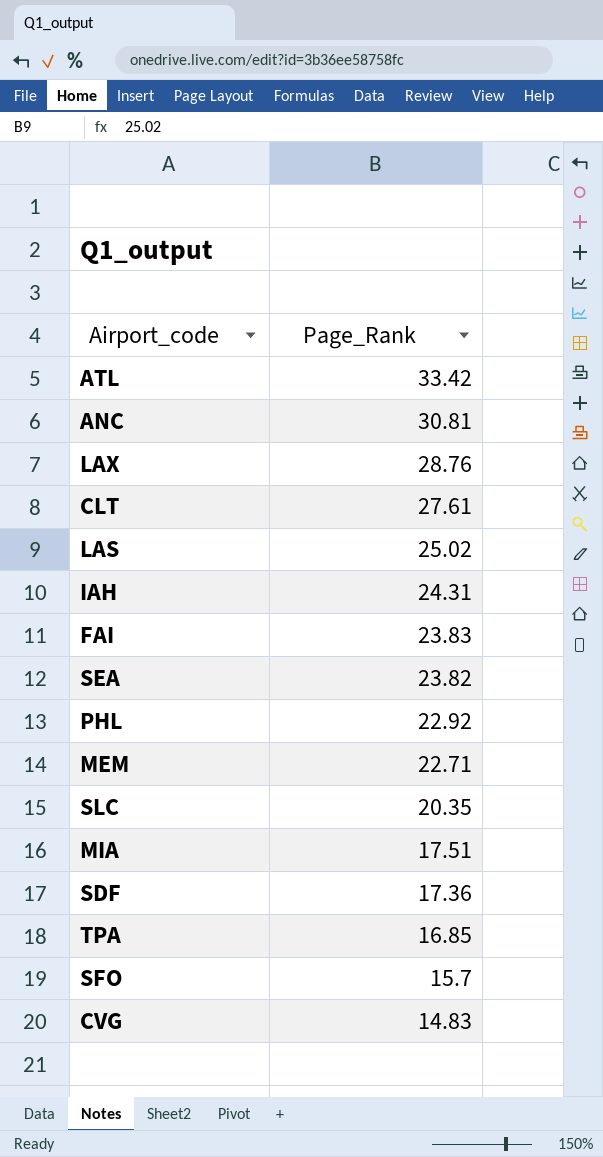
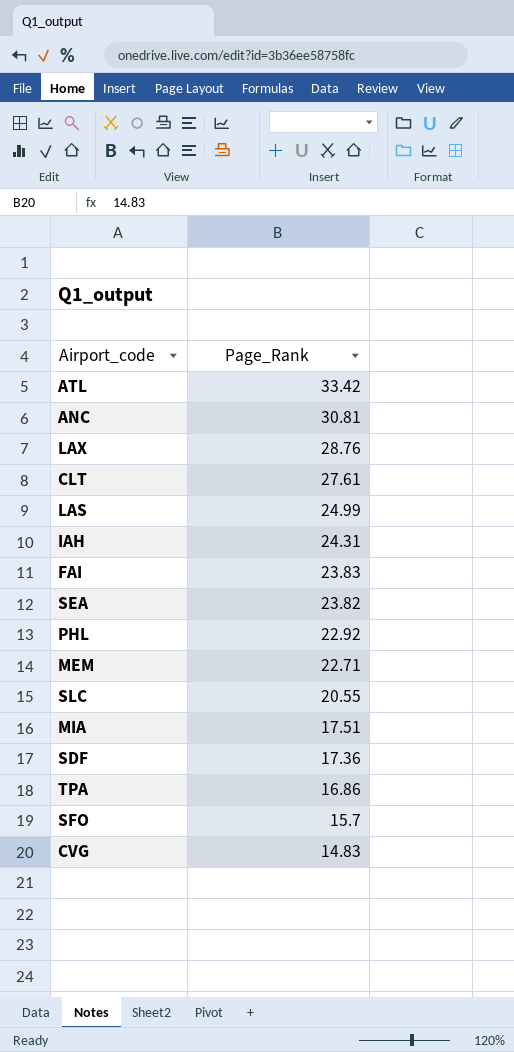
LAS | Page_Rank: 25.02 -> 24.99
SLC | Page_Rank: 20.35 -> 20.55
TPA | Page_Rank: 16.85 -> 16.86

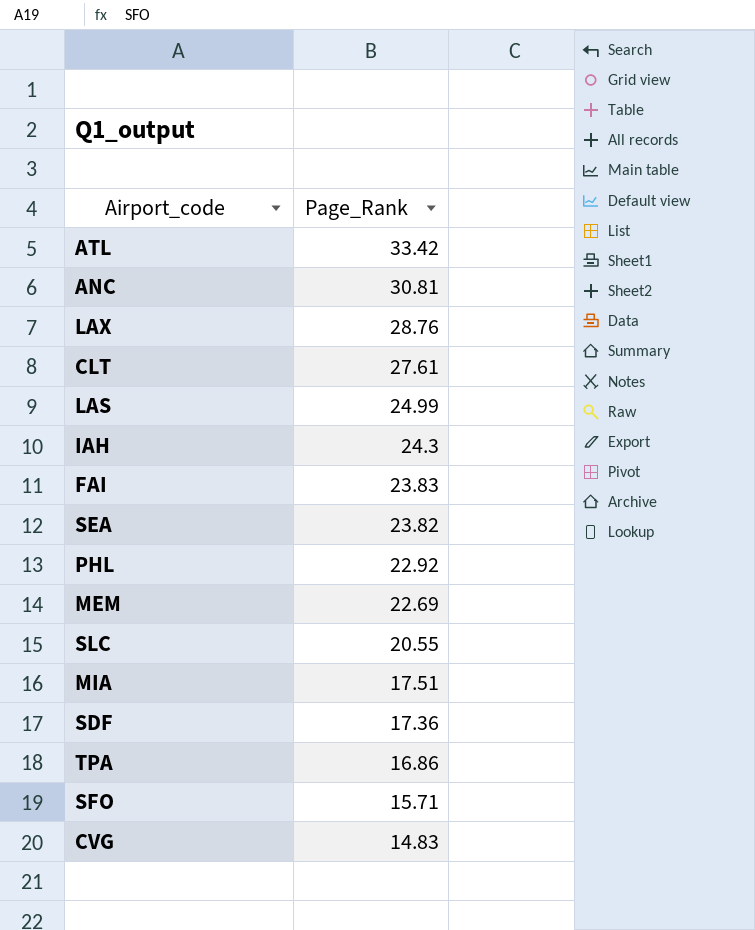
IAH | Page_Rank: 24.31 -> 24.3
MEM | Page_Rank: 22.71 -> 22.69
SFO | Page_Rank: 15.7 -> 15.71

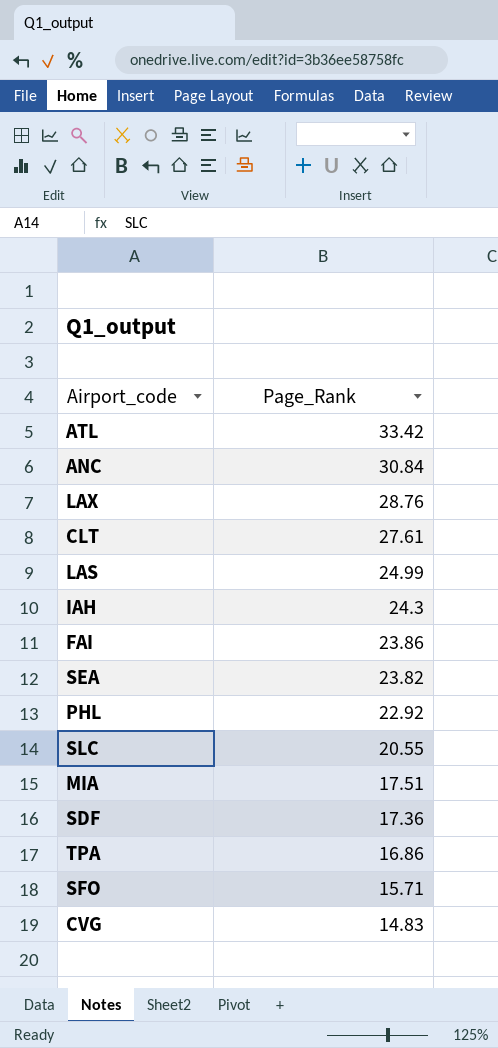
row MEM: 22.69 -> none
ANC | Page_Rank: 30.81 -> 30.84
FAI | Page_Rank: 23.83 -> 23.86

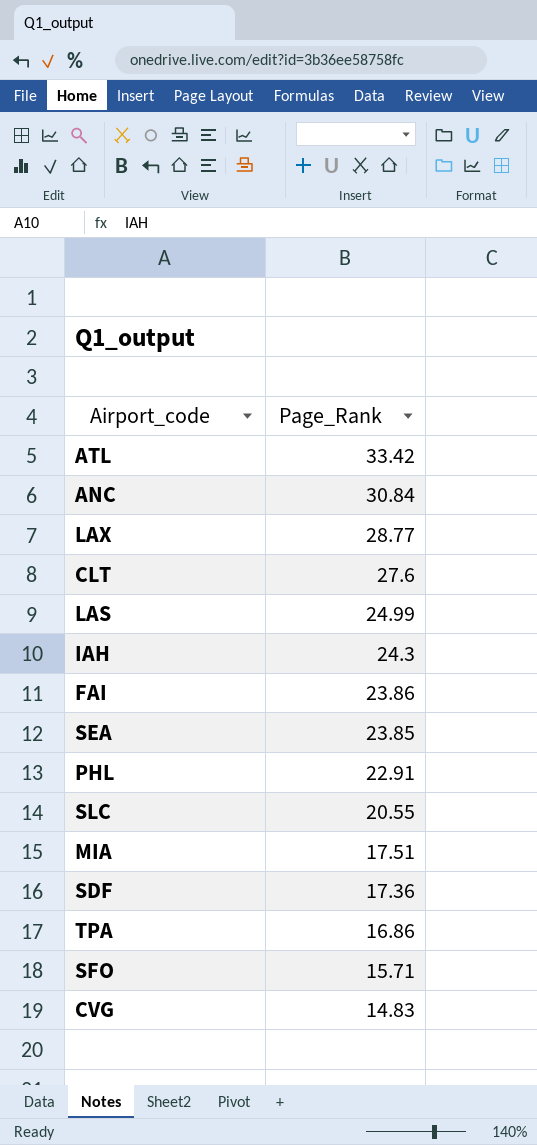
LAX | Page_Rank: 28.76 -> 28.77
CLT | Page_Rank: 27.61 -> 27.6
SEA | Page_Rank: 23.82 -> 23.85
PHL | Page_Rank: 22.92 -> 22.91

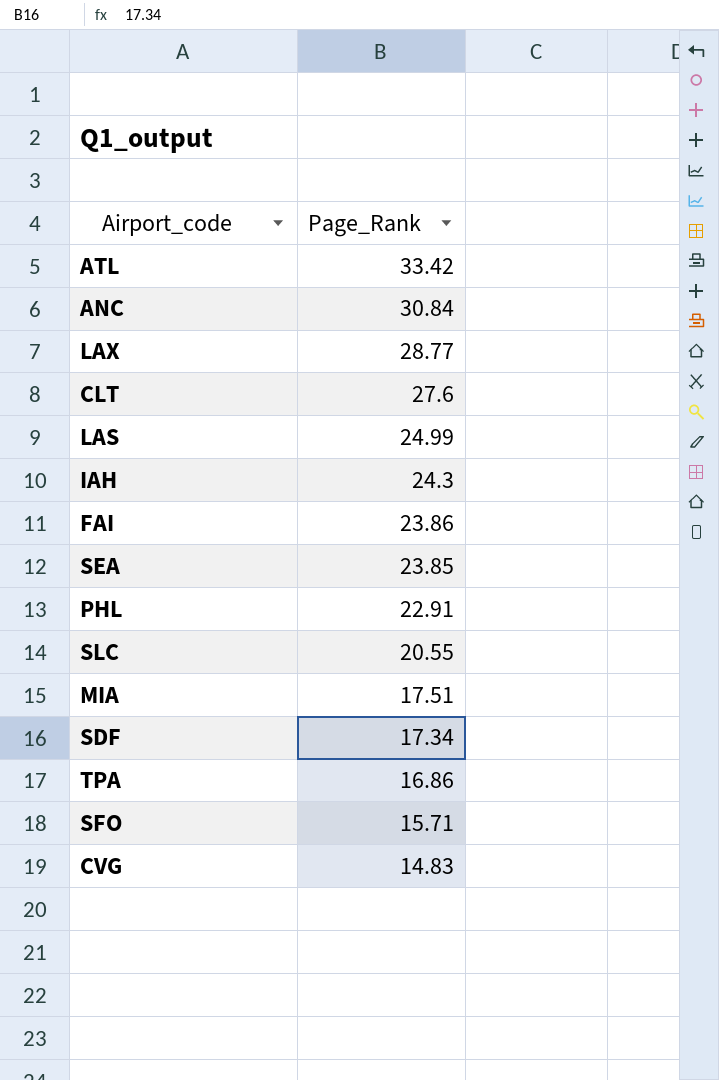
SDF | Page_Rank: 17.36 -> 17.34

